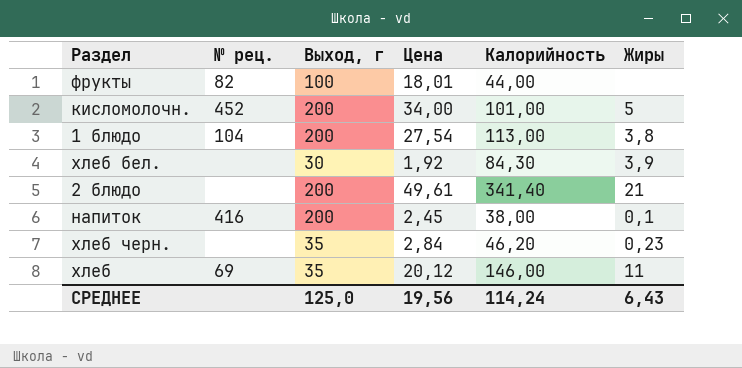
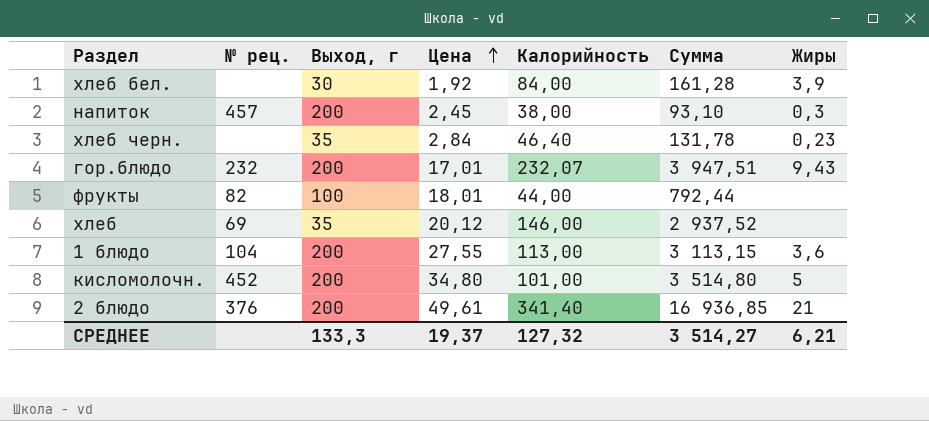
row order: none -> Цена ascending
column Сумма | formula: none -> [Цена] * [Калорийность]
хлеб бел. | Калорийность: 84,30 -> 84,00
напиток | № рец.: 416 -> 457
напиток | Жиры: 0,1 -> 0,3
хлеб черн. | Калорийность: 46,20 -> 46,40
row гор.блюдо: none -> 232 | 200 | 17,01 | 232,07 | 3 947,51 | 9,43
хлеб | Жиры: 11 -> none
1 блюдо | Цена: 27,54 -> 27,55
1 блюдо | Жиры: 3,8 -> 3,6
кисломолочн. | Цена: 34,00 -> 34,80
2 блюдо | № рец.: none -> 376
СРЕДНЕЕ | Выход, г: 125,0 -> 133,3
СРЕДНЕЕ | Цена: 19,56 -> 19,37
СРЕДНЕЕ | Калорийность: 114,24 -> 127,32
СРЕДНЕЕ | Жиры: 6,43 -> 6,21

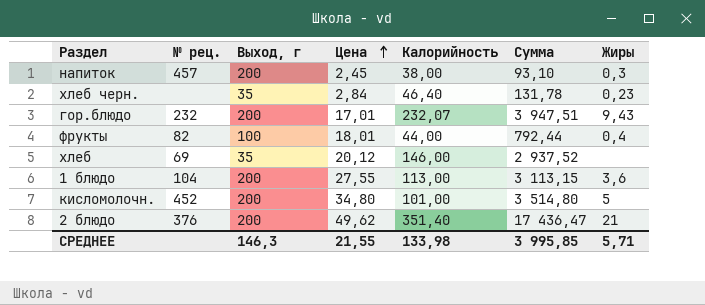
row хлеб бел.: none | 30 | 1,92 | 84,00 | 161,28 | 3,9 -> none
фрукты | Жиры: none -> 0,4
2 блюдо | Цена: 49,61 -> 49,62
2 блюдо | Калорийность: 341,40 -> 351,40
2 блюдо | Сумма: 16 936,85 -> 17 436,47
СРЕДНЕЕ | Выход, г: 133,3 -> 146,3
СРЕДНЕЕ | Цена: 19,37 -> 21,55
СРЕДНЕЕ | Калорийность: 127,32 -> 133,98
СРЕДНЕЕ | Сумма: 3 514,27 -> 3 995,85
СРЕДНЕЕ | Жиры: 6,21 -> 5,71

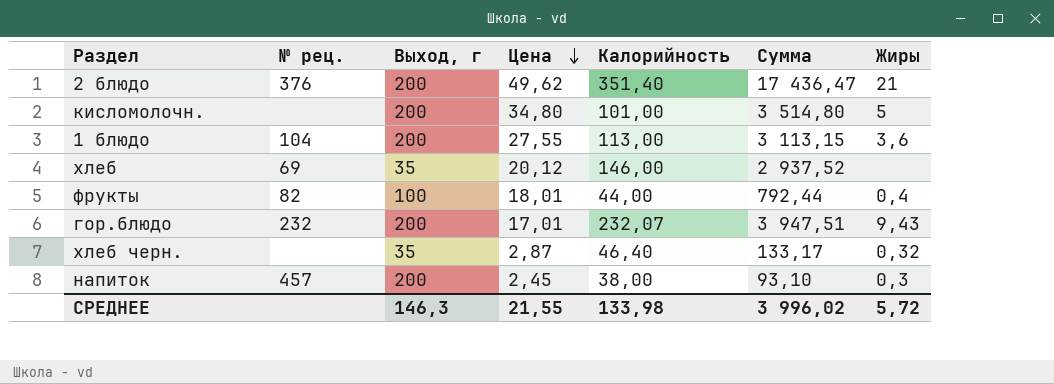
row order: Цена ascending -> Цена descending
кисломолочн. | № рец.: 452 -> none
хлеб черн. | Цена: 2,84 -> 2,87
хлеб черн. | Сумма: 131,78 -> 133,17
хлеб черн. | Жиры: 0,23 -> 0,32
СРЕДНЕЕ | Сумма: 3 995,85 -> 3 996,02
СРЕДНЕЕ | Жиры: 5,71 -> 5,72

